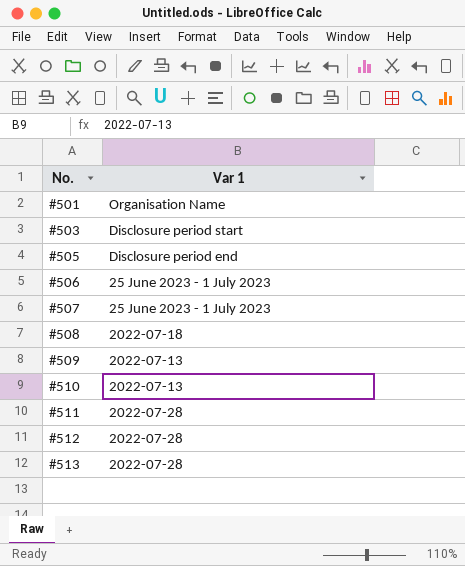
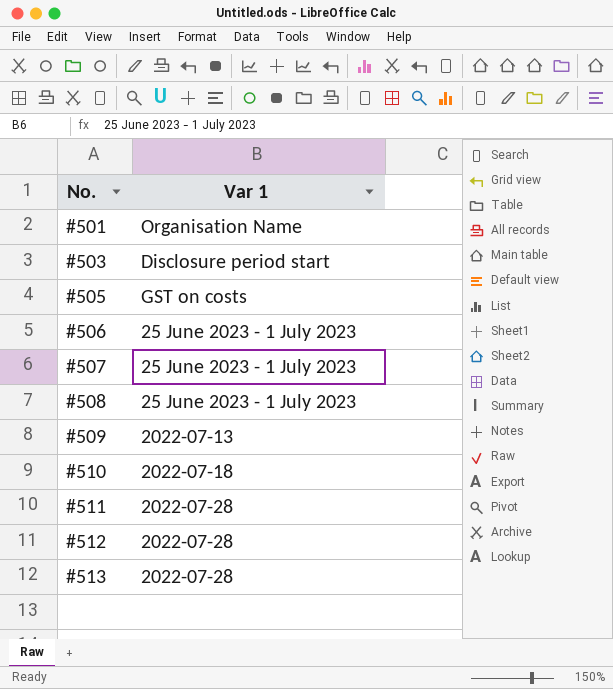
#505 | Var 1: Disclosure period end -> GST on costs
#508 | Var 1: 2022-07-18 -> 25 June 2023 - 1 July 2023
#510 | Var 1: 2022-07-13 -> 2022-07-18

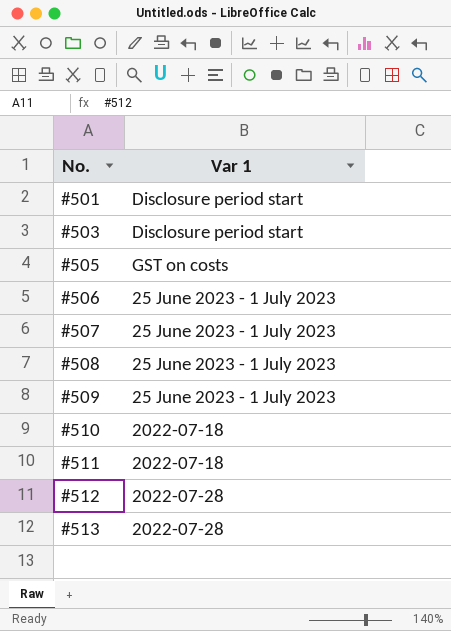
#501 | Var 1: Organisation Name -> Disclosure period start
#509 | Var 1: 2022-07-13 -> 25 June 2023 - 1 July 2023
#511 | Var 1: 2022-07-28 -> 2022-07-18

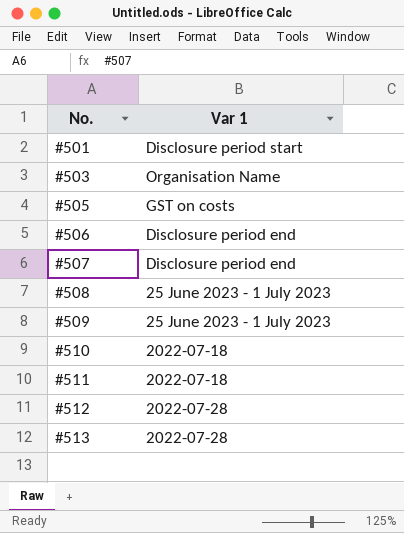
#503 | Var 1: Disclosure period start -> Organisation Name
#506 | Var 1: 25 June 2023 - 1 July 2023 -> Disclosure period end
#507 | Var 1: 25 June 2023 - 1 July 2023 -> Disclosure period end

